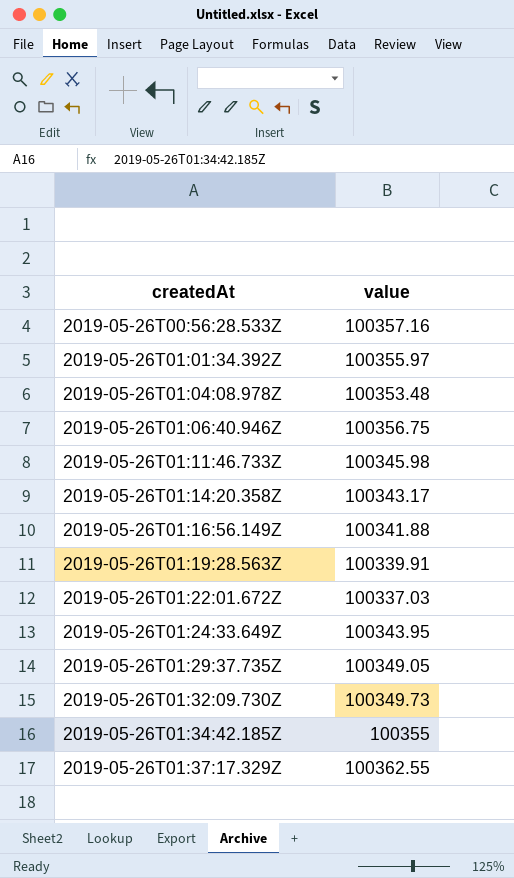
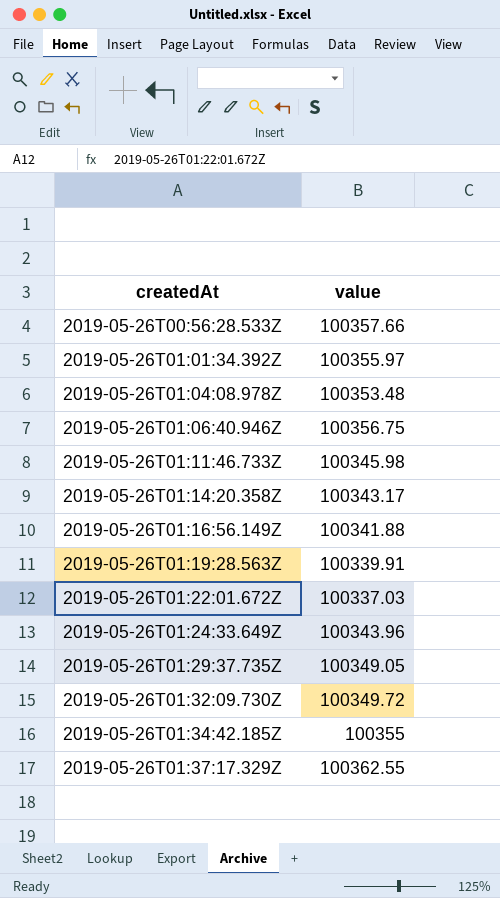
2019-05-26T00:56:28.533Z | value: 100357.16 -> 100357.66
2019-05-26T01:24:33.649Z | value: 100343.95 -> 100343.96
2019-05-26T01:32:09.730Z | value: 100349.73 -> 100349.72

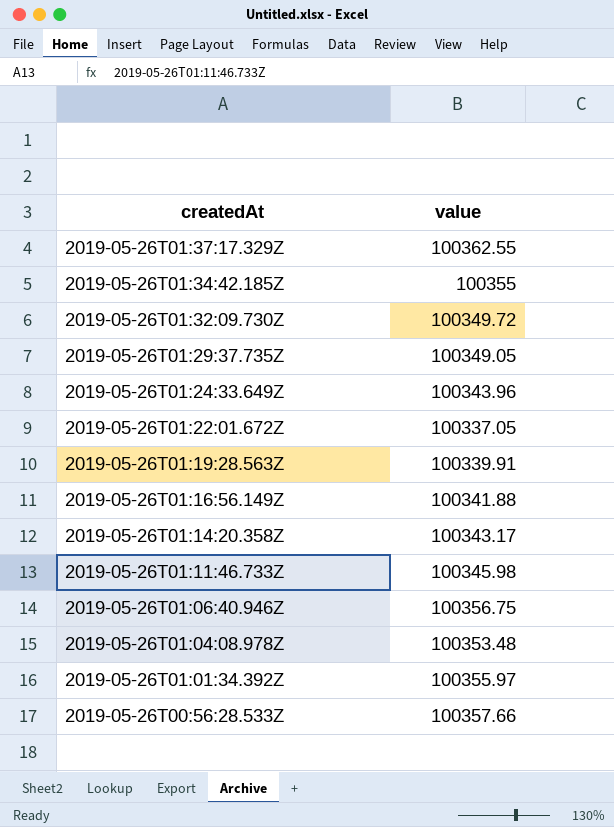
row order: createdAt ascending -> createdAt descending
2019-05-26T01:22:01.672Z | value: 100337.03 -> 100337.05

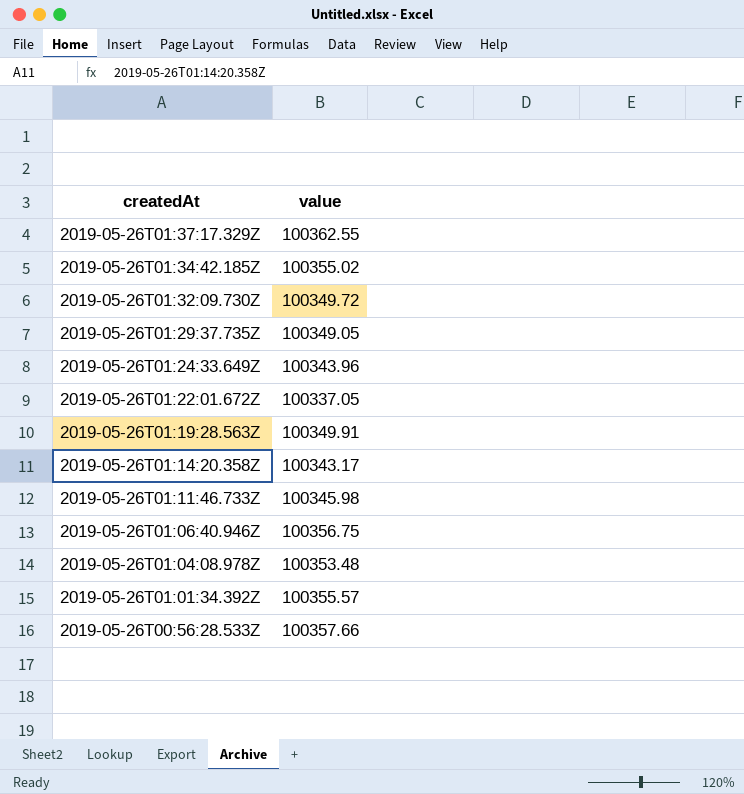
row 2019-05-26T01:16:56.149Z: 100341.88 -> none
2019-05-26T01:34:42.185Z | value: 100355 -> 100355.02
2019-05-26T01:19:28.563Z | value: 100339.91 -> 100349.91
2019-05-26T01:01:34.392Z | value: 100355.97 -> 100355.57

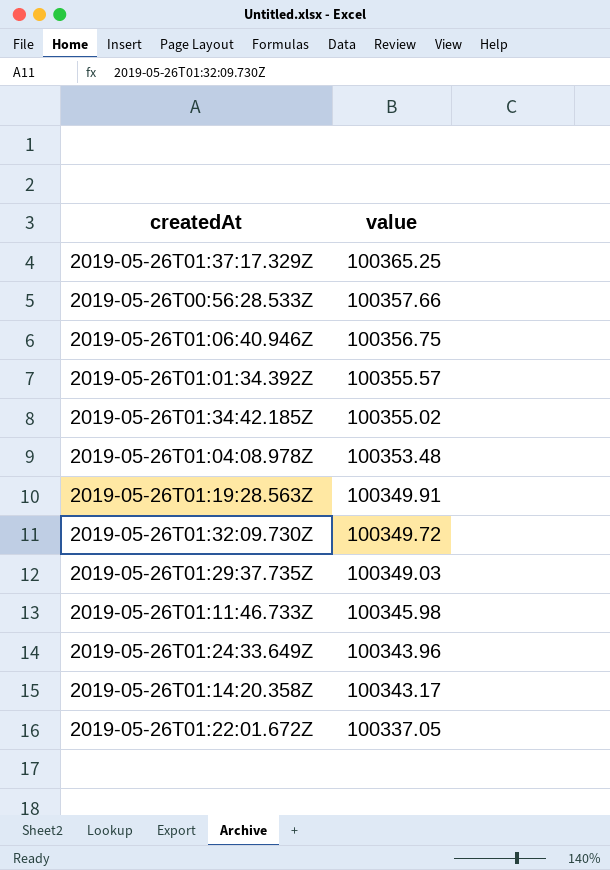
row order: createdAt descending -> value descending
2019-05-26T01:37:17.329Z | value: 100362.55 -> 100365.25
2019-05-26T01:29:37.735Z | value: 100349.05 -> 100349.03

